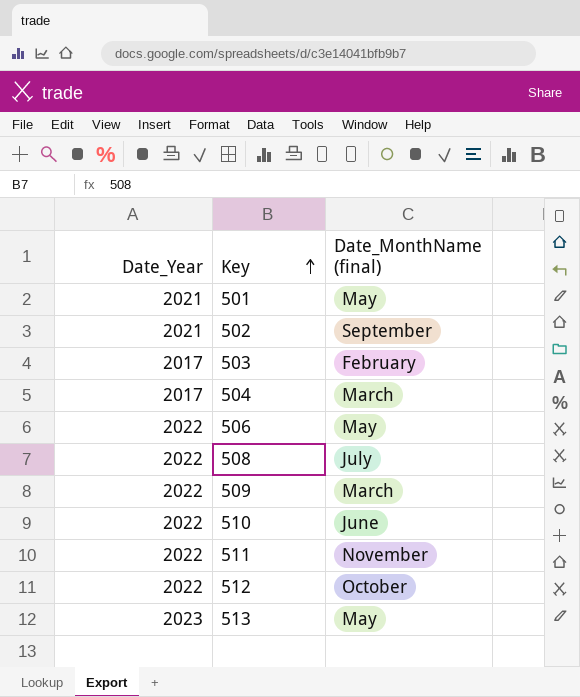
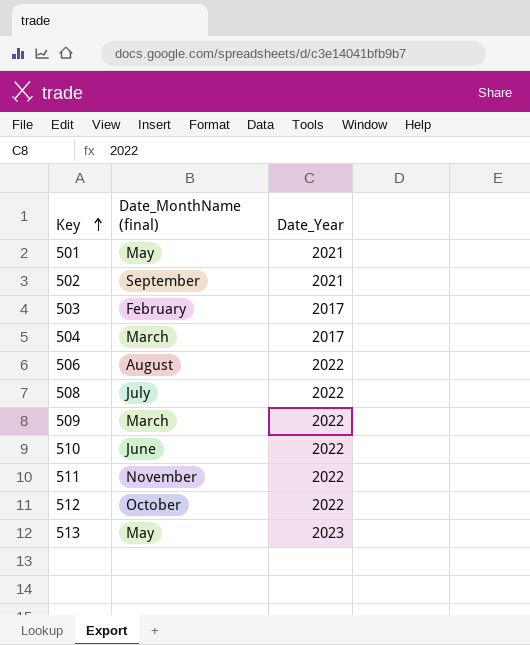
column Date_Year | position: 1 -> 3
506 | Date_MonthName (final): May -> August

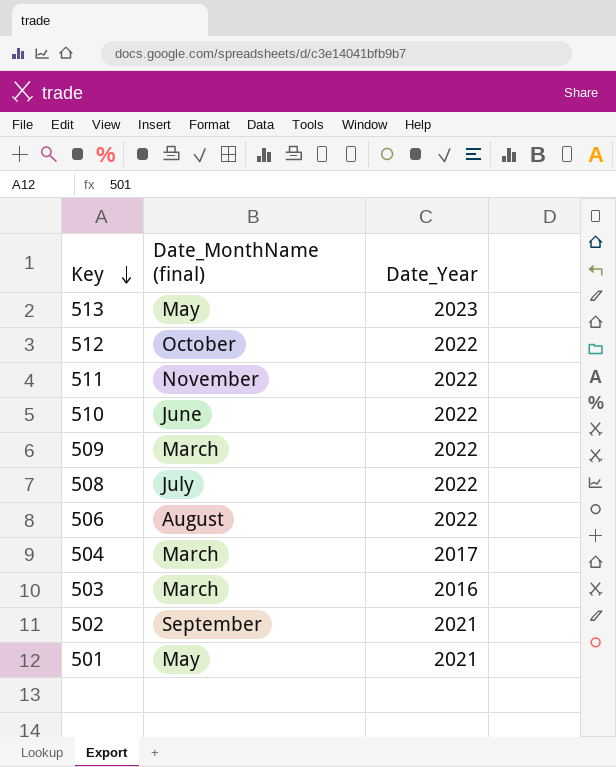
row order: Key ascending -> Key descending
503 | Date_MonthName (final): February -> March
503 | Date_Year: 2017 -> 2016

